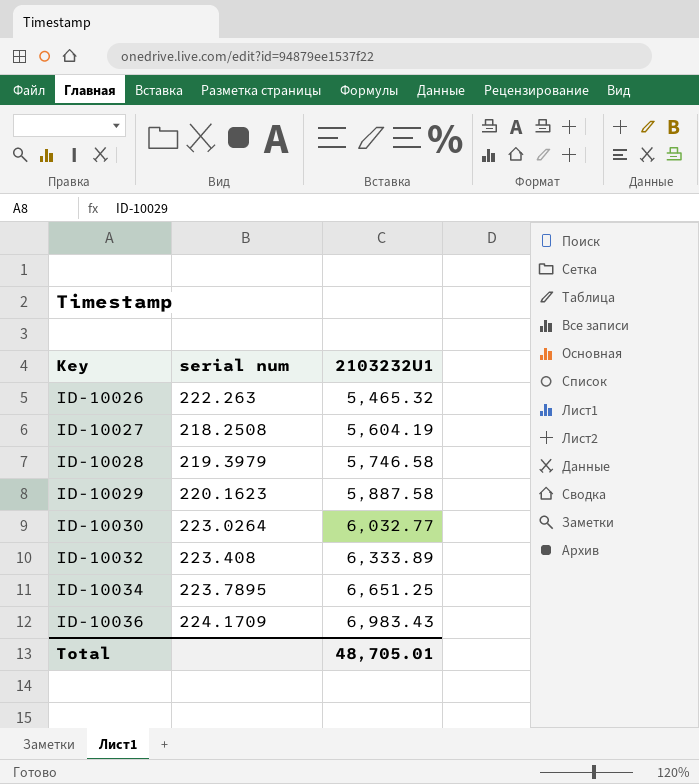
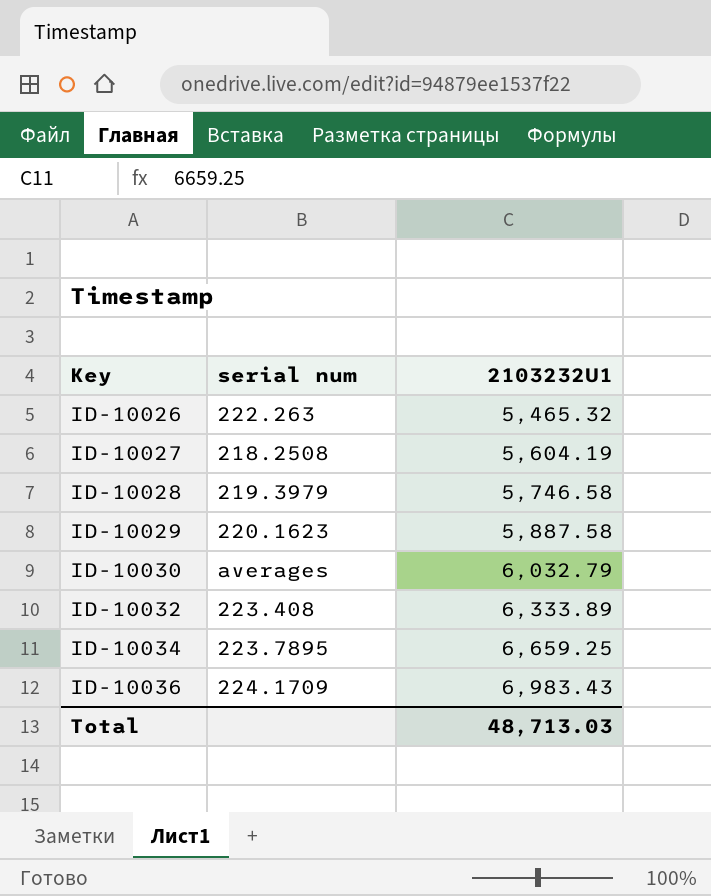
ID-10030 | serial num: 223.0264 -> averages
ID-10030 | 2103232U1: 6,032.77 -> 6,032.79
ID-10034 | 2103232U1: 6,651.25 -> 6,659.25
Total | 2103232U1: 48,705.01 -> 48,713.03

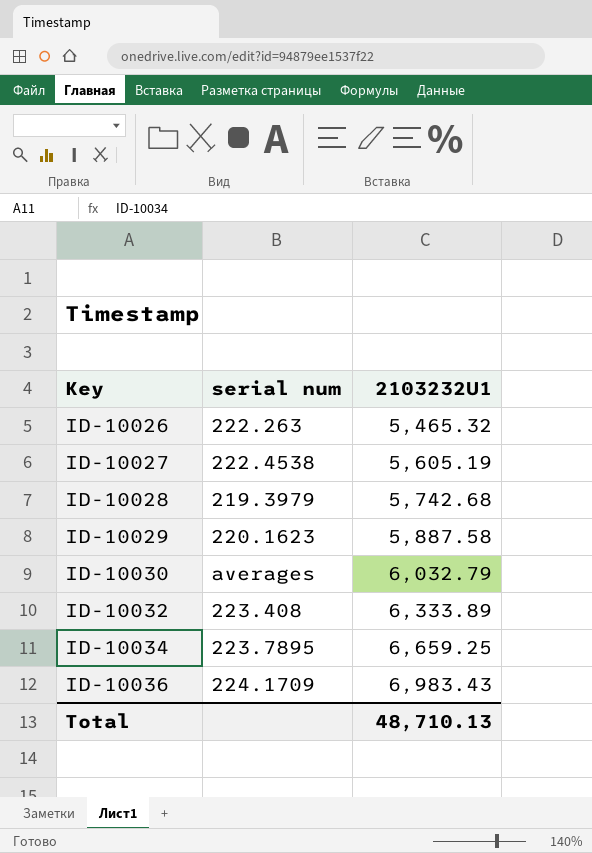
ID-10027 | serial num: 218.2508 -> 222.4538
ID-10027 | 2103232U1: 5,604.19 -> 5,605.19
ID-10028 | 2103232U1: 5,746.58 -> 5,742.68
Total | 2103232U1: 48,713.03 -> 48,710.13

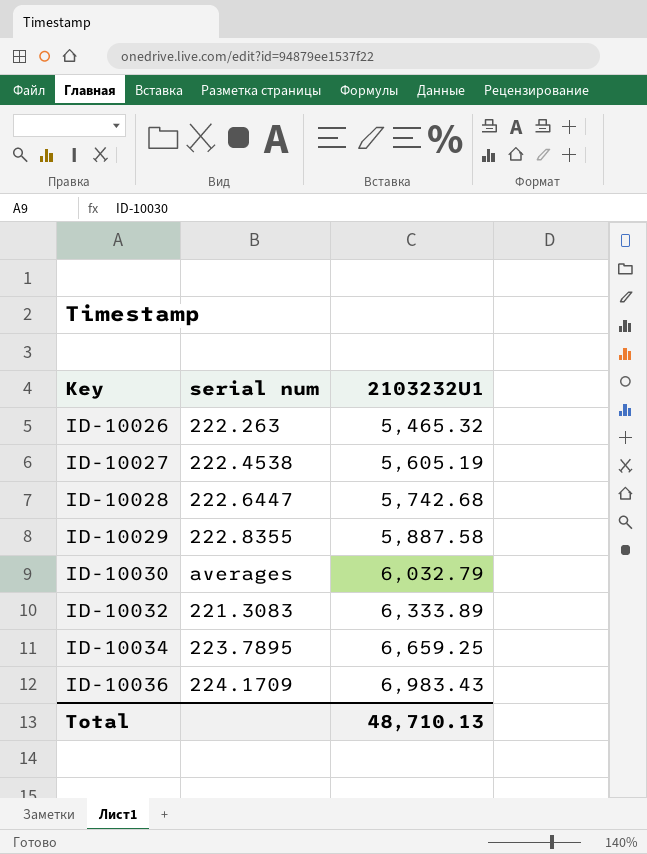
ID-10028 | serial num: 219.3979 -> 222.6447
ID-10029 | serial num: 220.1623 -> 222.8355
ID-10032 | serial num: 223.408 -> 221.3083

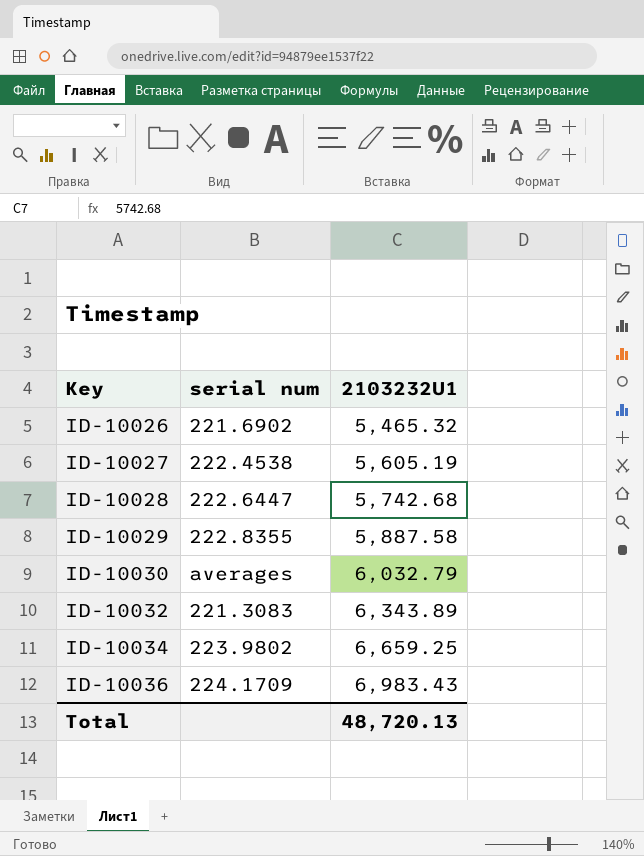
ID-10026 | serial num: 222.263 -> 221.6902
ID-10032 | 2103232U1: 6,333.89 -> 6,343.89
ID-10034 | serial num: 223.7895 -> 223.9802
Total | 2103232U1: 48,710.13 -> 48,720.13

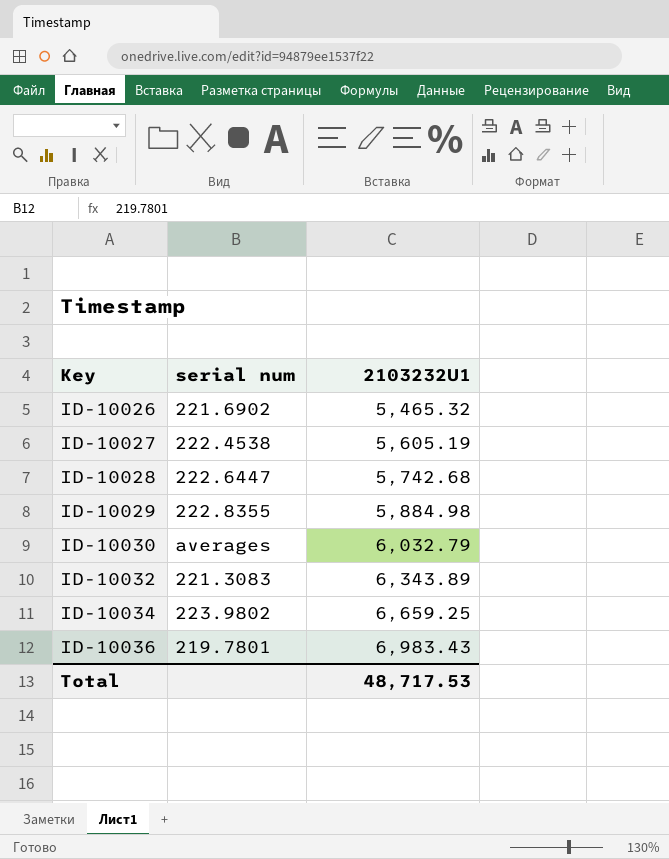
ID-10029 | 2103232U1: 5,887.58 -> 5,884.98
ID-10036 | serial num: 224.1709 -> 219.7801
Total | 2103232U1: 48,720.13 -> 48,717.53

